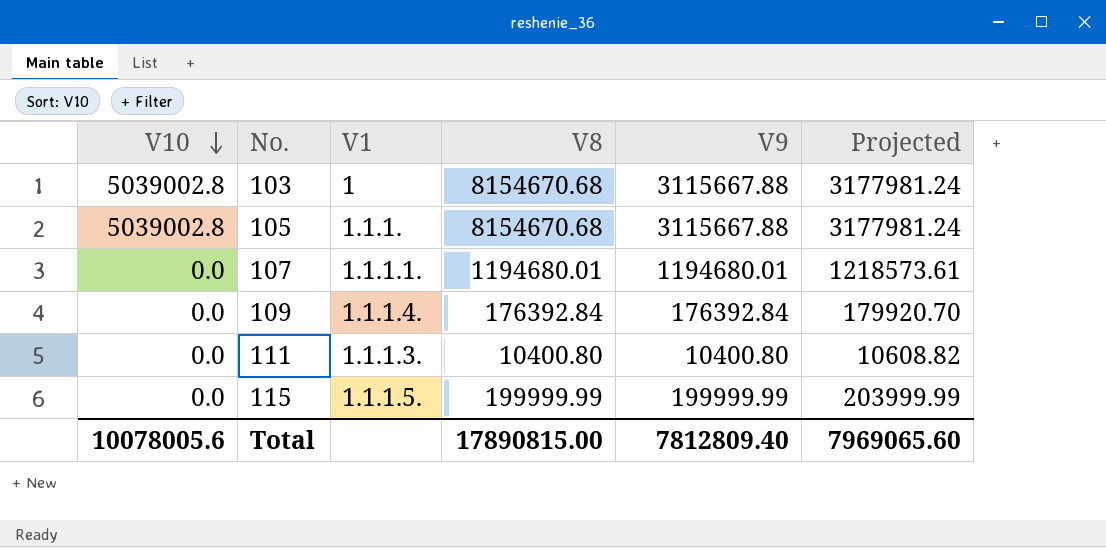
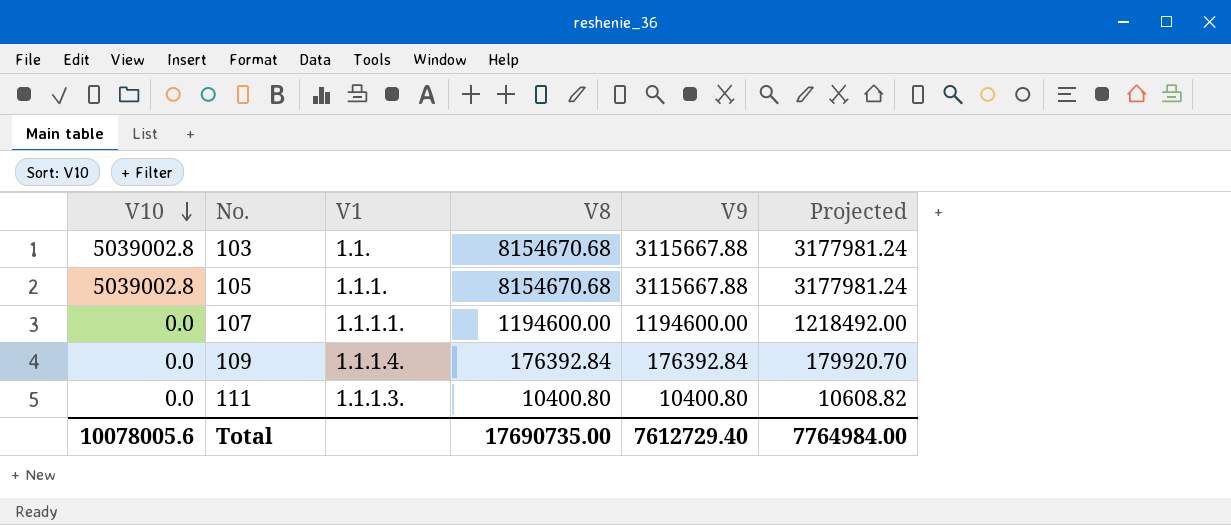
row 115: 0.0 | 1.1.1.5. | 199999.99 | 199999.99 | 203999.99 -> none
103 | V1: 1 -> 1.1.
107 | V8: 1194680.01 -> 1194600.00
107 | V9: 1194680.01 -> 1194600.00
107 | Projected: 1218573.61 -> 1218492.00
Total | V8: 17890815.00 -> 17690735.00
Total | V9: 7812809.40 -> 7612729.40
Total | Projected: 7969065.60 -> 7764984.00

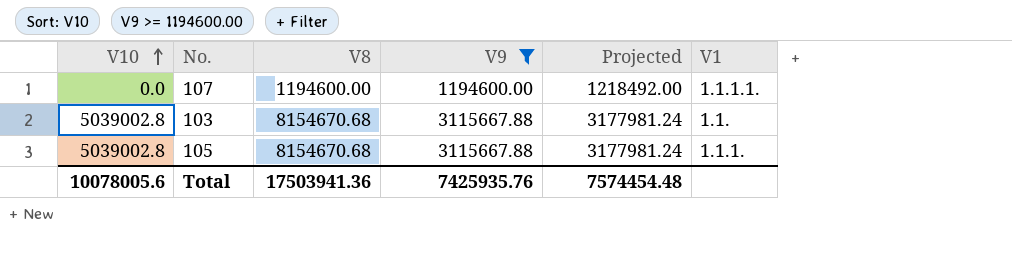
filter: none -> V9 >= 1194600.00
row order: V10 descending -> V10 ascending
column V1 | position: 3 -> 6
Total | V8: 17690735.00 -> 17503941.36
Total | V9: 7612729.40 -> 7425935.76
Total | Projected: 7764984.00 -> 7574454.48

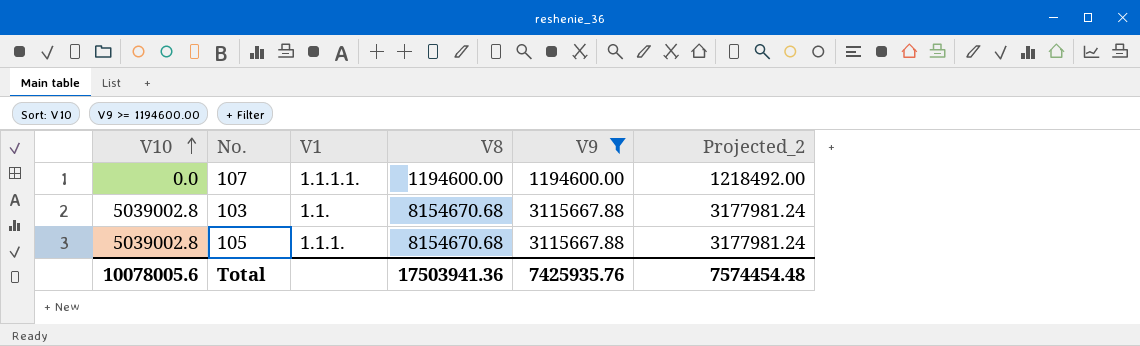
column V1 | position: 6 -> 3
column name: Projected -> Projected_2

